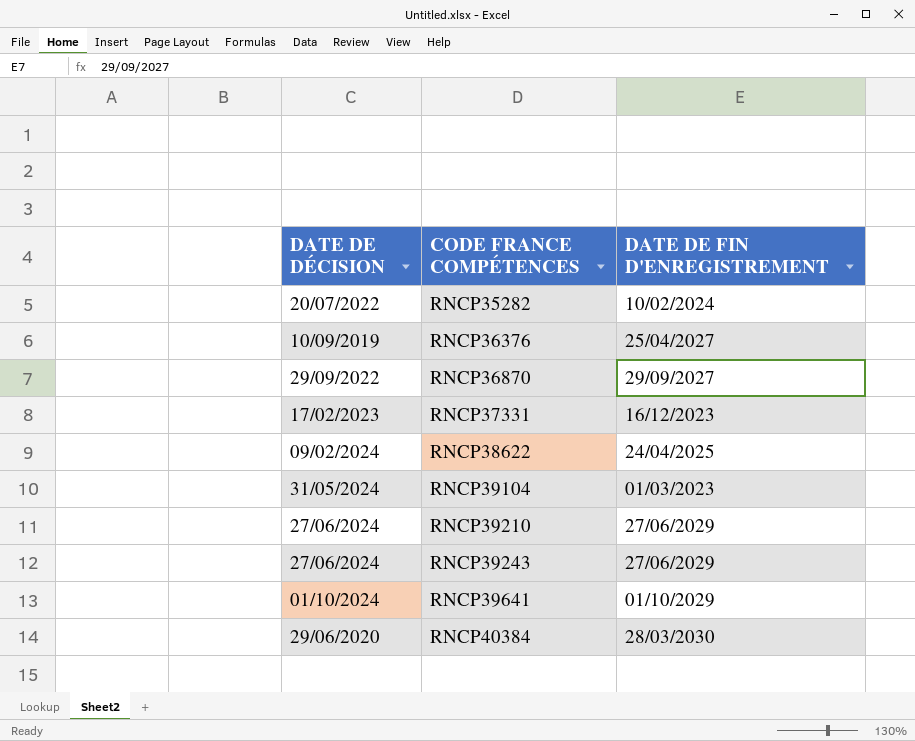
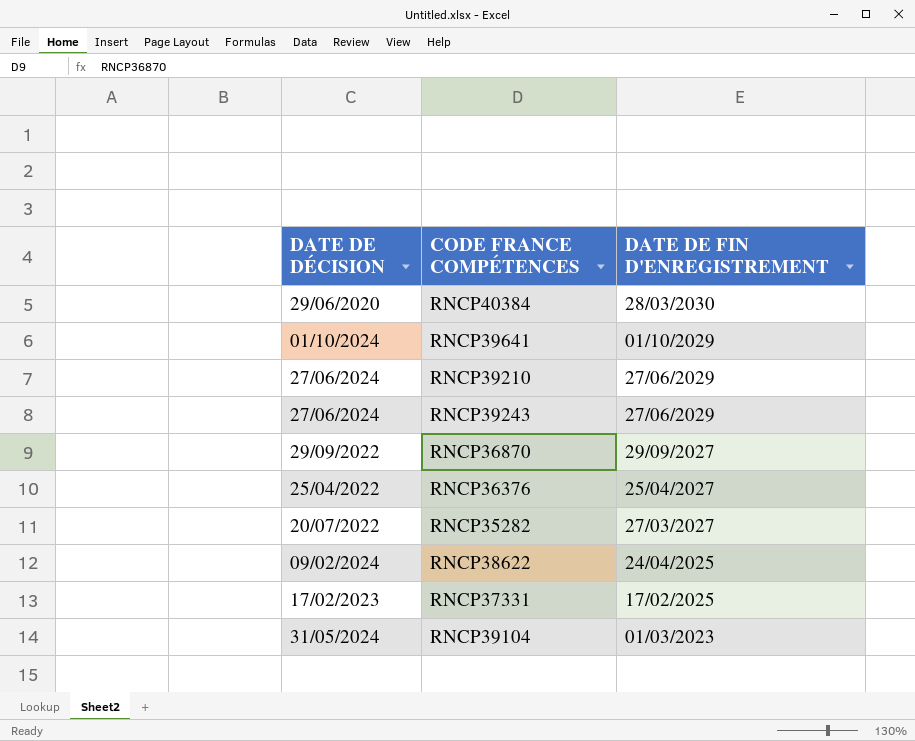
row order: CODE FRANCE COMPÉTENCES ascending -> DATE DE FIN D'ENREGISTREMENT descending
RNCP36376 | DATE DE DÉCISION: 10/09/2019 -> 25/04/2022
RNCP35282 | DATE DE FIN D'ENREGISTREMENT: 10/02/2024 -> 27/03/2027
RNCP37331 | DATE DE FIN D'ENREGISTREMENT: 16/12/2023 -> 17/02/2025

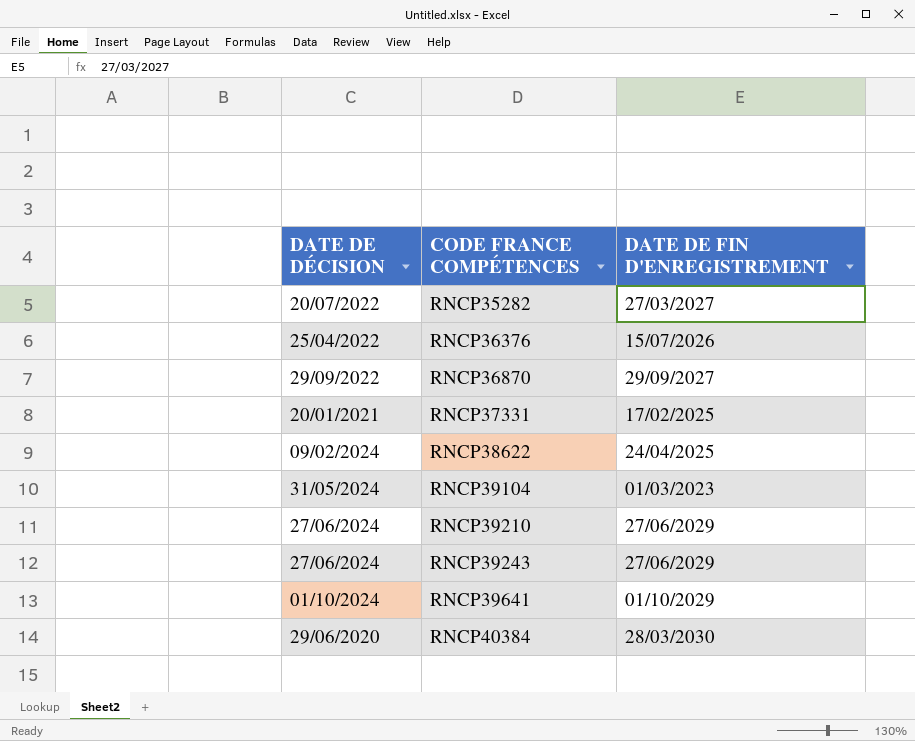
row order: DATE DE FIN D'ENREGISTREMENT descending -> CODE FRANCE COMPÉTENCES ascending
RNCP36376 | DATE DE FIN D'ENREGISTREMENT: 25/04/2027 -> 15/07/2026
RNCP37331 | DATE DE DÉCISION: 17/02/2023 -> 20/01/2021

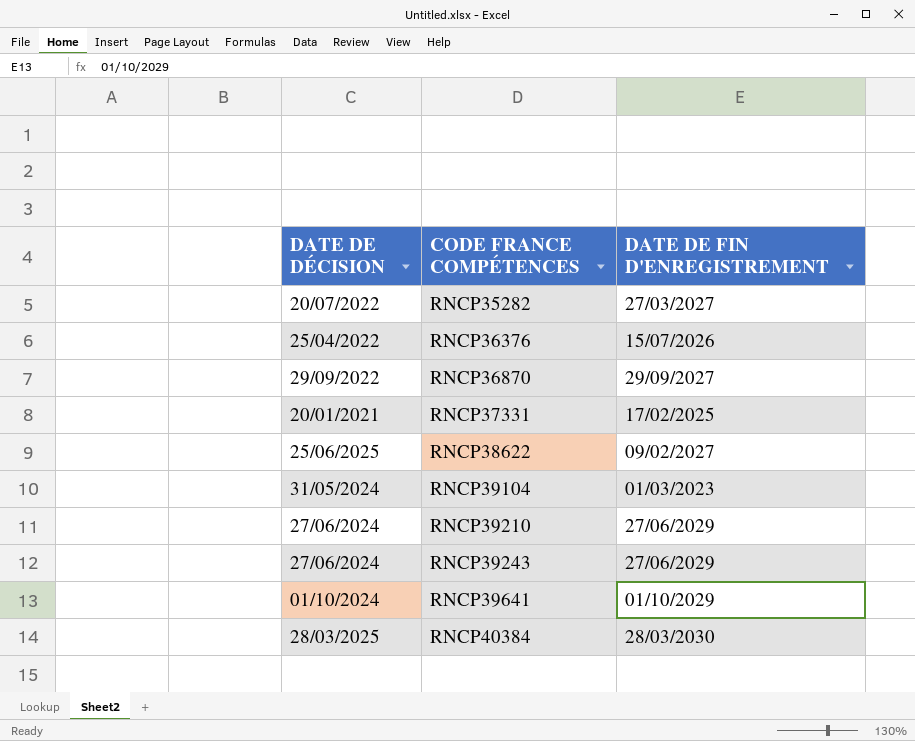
RNCP38622 | DATE DE DÉCISION: 09/02/2024 -> 25/06/2025
RNCP38622 | DATE DE FIN D'ENREGISTREMENT: 24/04/2025 -> 09/02/2027
RNCP40384 | DATE DE DÉCISION: 29/06/2020 -> 28/03/2025

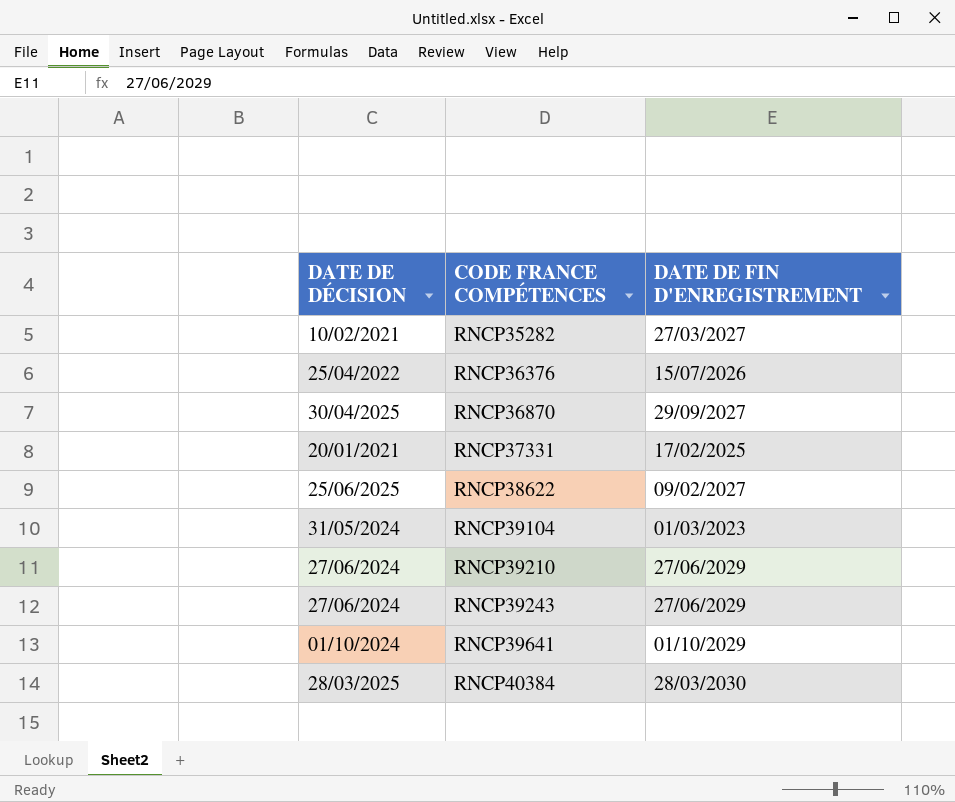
RNCP35282 | DATE DE DÉCISION: 20/07/2022 -> 10/02/2021
RNCP36870 | DATE DE DÉCISION: 29/09/2022 -> 30/04/2025

